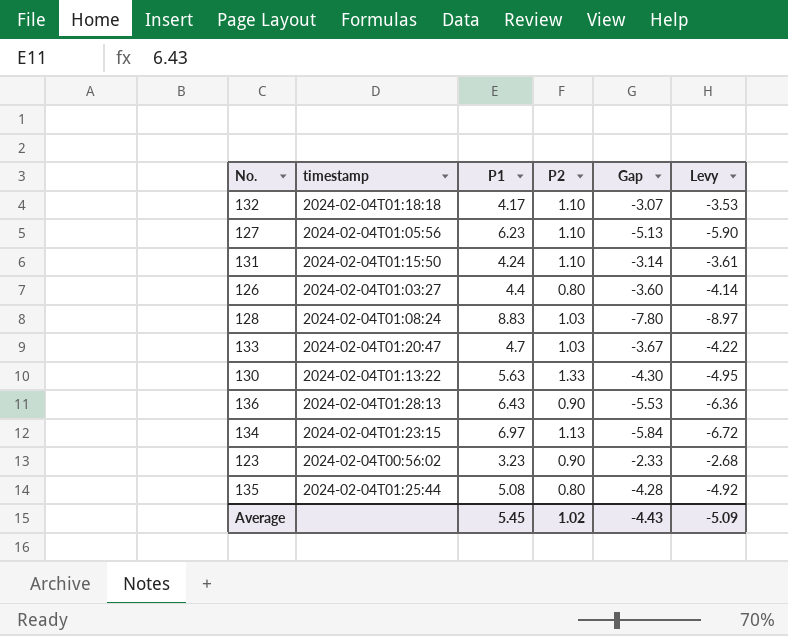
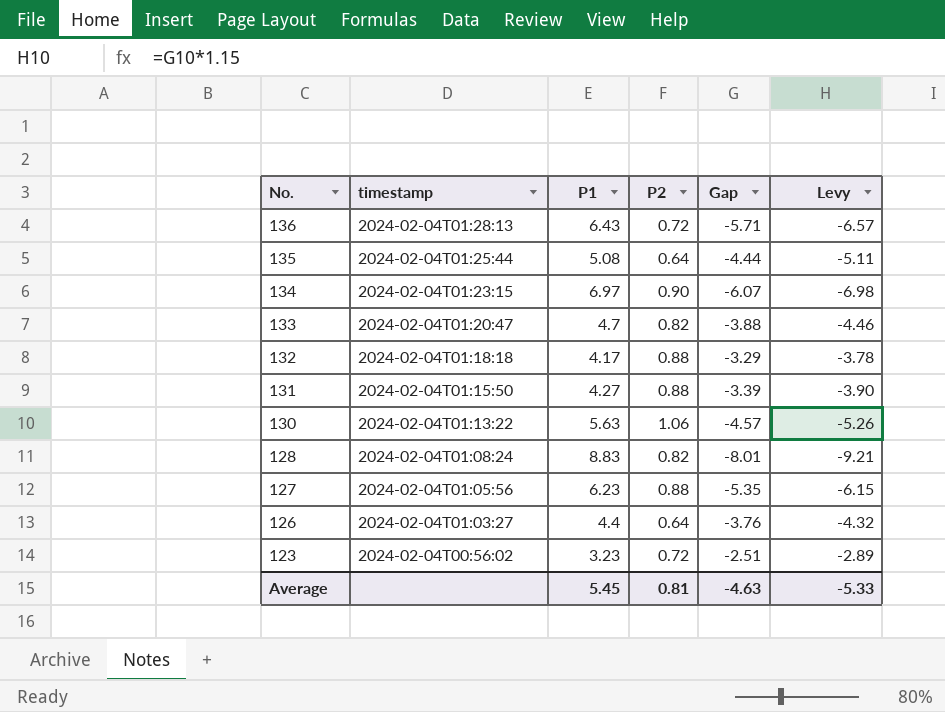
row order: none -> No. descending
136 | P2: 0.90 -> 0.72
136 | Gap: -5.53 -> -5.71
136 | Levy: -6.36 -> -6.57
135 | P2: 0.80 -> 0.64
135 | Gap: -4.28 -> -4.44
135 | Levy: -4.92 -> -5.11
134 | P2: 1.13 -> 0.90
134 | Gap: -5.84 -> -6.07
134 | Levy: -6.72 -> -6.98
133 | P2: 1.03 -> 0.82
133 | Gap: -3.67 -> -3.88
133 | Levy: -4.22 -> -4.46
132 | P2: 1.10 -> 0.88
132 | Gap: -3.07 -> -3.29
132 | Levy: -3.53 -> -3.78
131 | P1: 4.24 -> 4.27
131 | P2: 1.10 -> 0.88
131 | Gap: -3.14 -> -3.39
131 | Levy: -3.61 -> -3.90
130 | P2: 1.33 -> 1.06
130 | Gap: -4.30 -> -4.57
130 | Levy: -4.95 -> -5.26
128 | P2: 1.03 -> 0.82
128 | Gap: -7.80 -> -8.01
128 | Levy: -8.97 -> -9.21
127 | P2: 1.10 -> 0.88
127 | Gap: -5.13 -> -5.35
127 | Levy: -5.90 -> -6.15
126 | P2: 0.80 -> 0.64
126 | Gap: -3.60 -> -3.76
126 | Levy: -4.14 -> -4.32
123 | P2: 0.90 -> 0.72
123 | Gap: -2.33 -> -2.51
123 | Levy: -2.68 -> -2.89
Average | P2: 1.02 -> 0.81
Average | Gap: -4.43 -> -4.63
Average | Levy: -5.09 -> -5.33

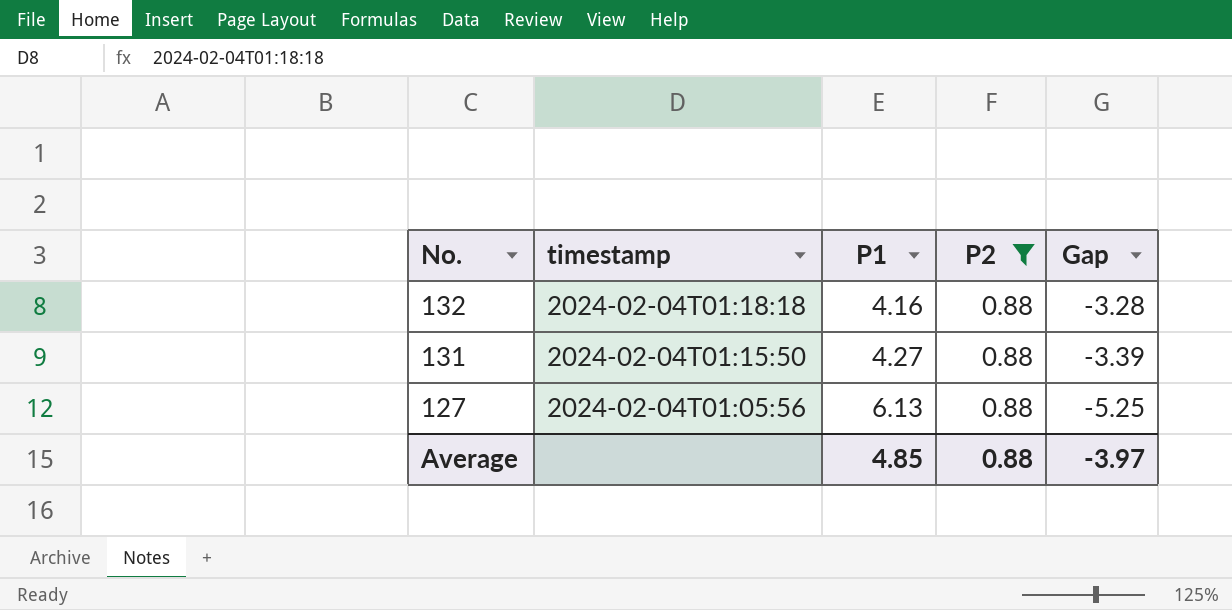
filter: none -> P2 = 0.88
column Levy | formula: [Gap] * 1.15 -> none
132 | P1: 4.17 -> 4.16
132 | Gap: -3.29 -> -3.28
127 | P1: 6.23 -> 6.13
127 | Gap: -5.35 -> -5.25
Average | P1: 5.45 -> 4.85
Average | P2: 0.81 -> 0.88
Average | Gap: -4.63 -> -3.97

